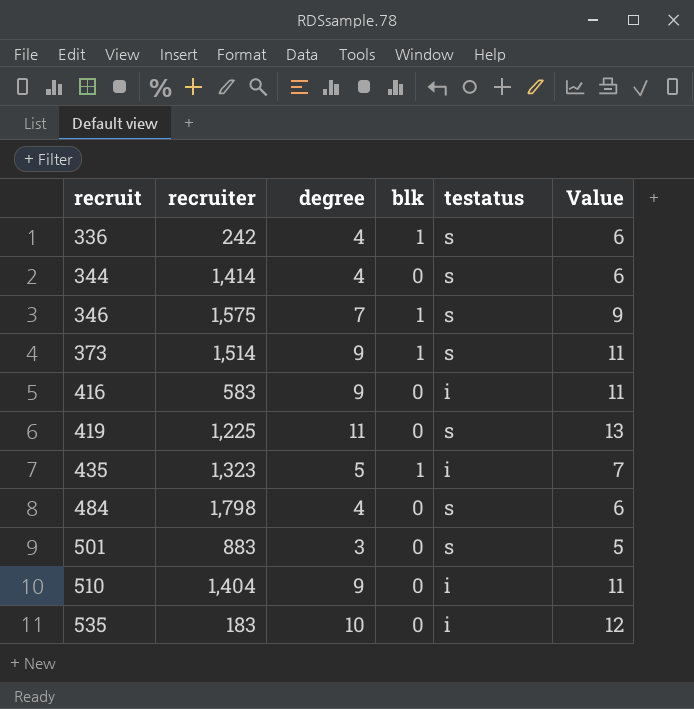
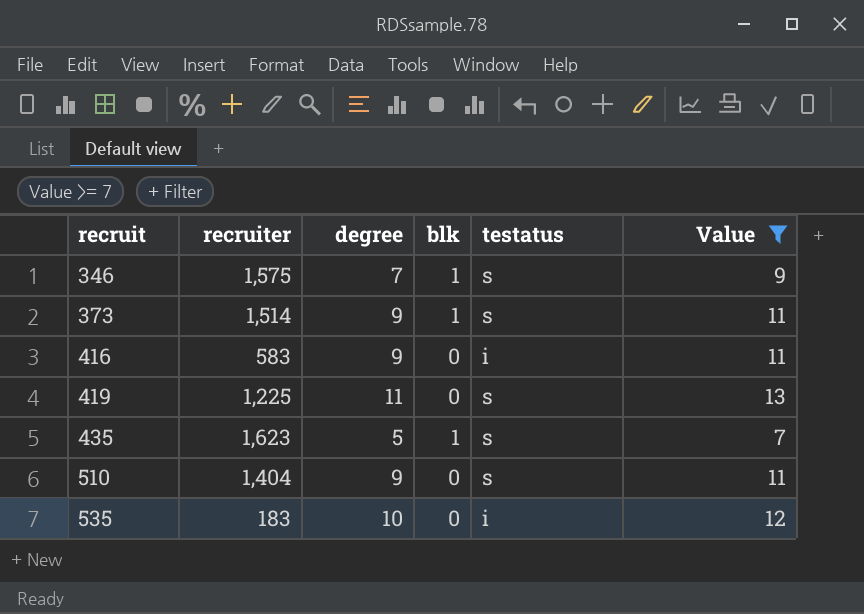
filter: none -> Value >= 7
435 | recruiter: 1,323 -> 1,623
435 | testatus: i -> s
510 | testatus: i -> s

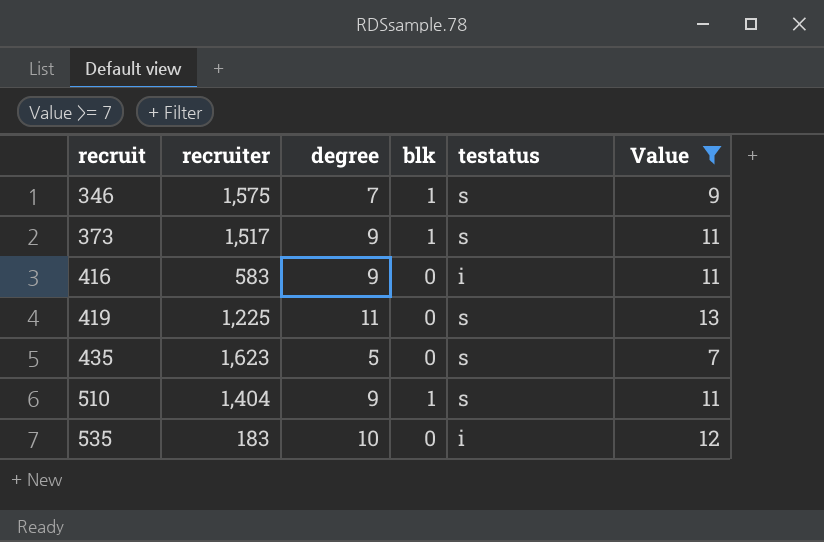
373 | recruiter: 1,514 -> 1,517
435 | blk: 1 -> 0
510 | blk: 0 -> 1

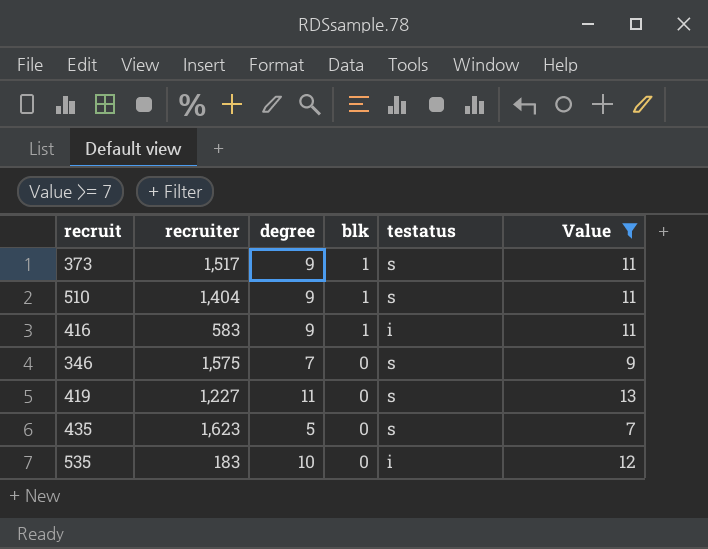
row order: recruit ascending -> blk descending
416 | blk: 0 -> 1
346 | blk: 1 -> 0
419 | recruiter: 1,225 -> 1,227

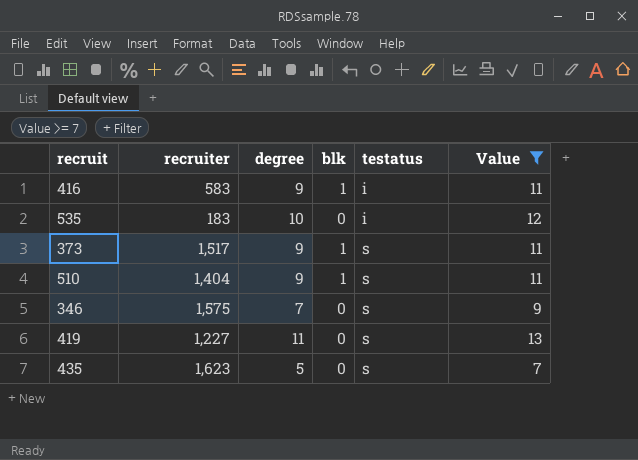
row order: blk descending -> testatus ascending

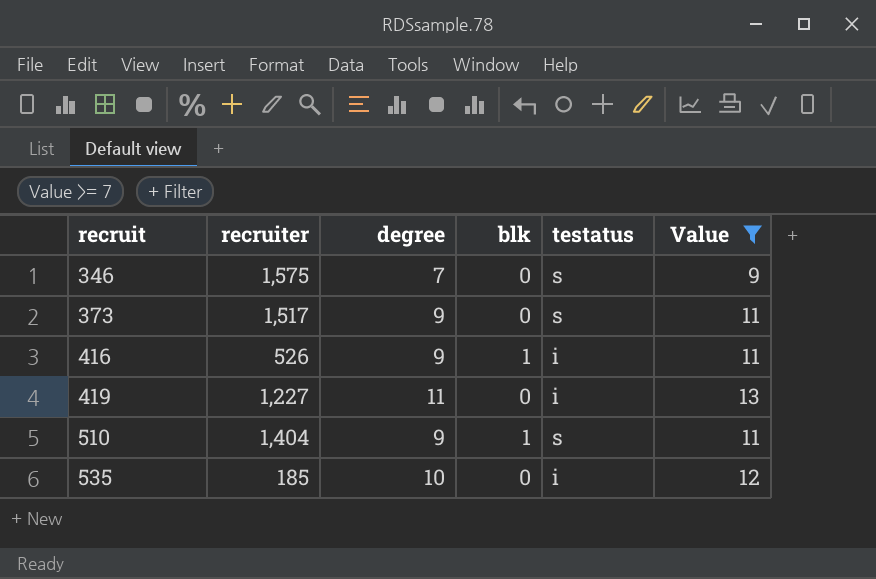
row order: testatus ascending -> recruit ascending
row 435: 1,623 | 5 | 0 | s | 7 -> none
373 | blk: 1 -> 0
416 | recruiter: 583 -> 526
419 | testatus: s -> i
535 | recruiter: 183 -> 185

